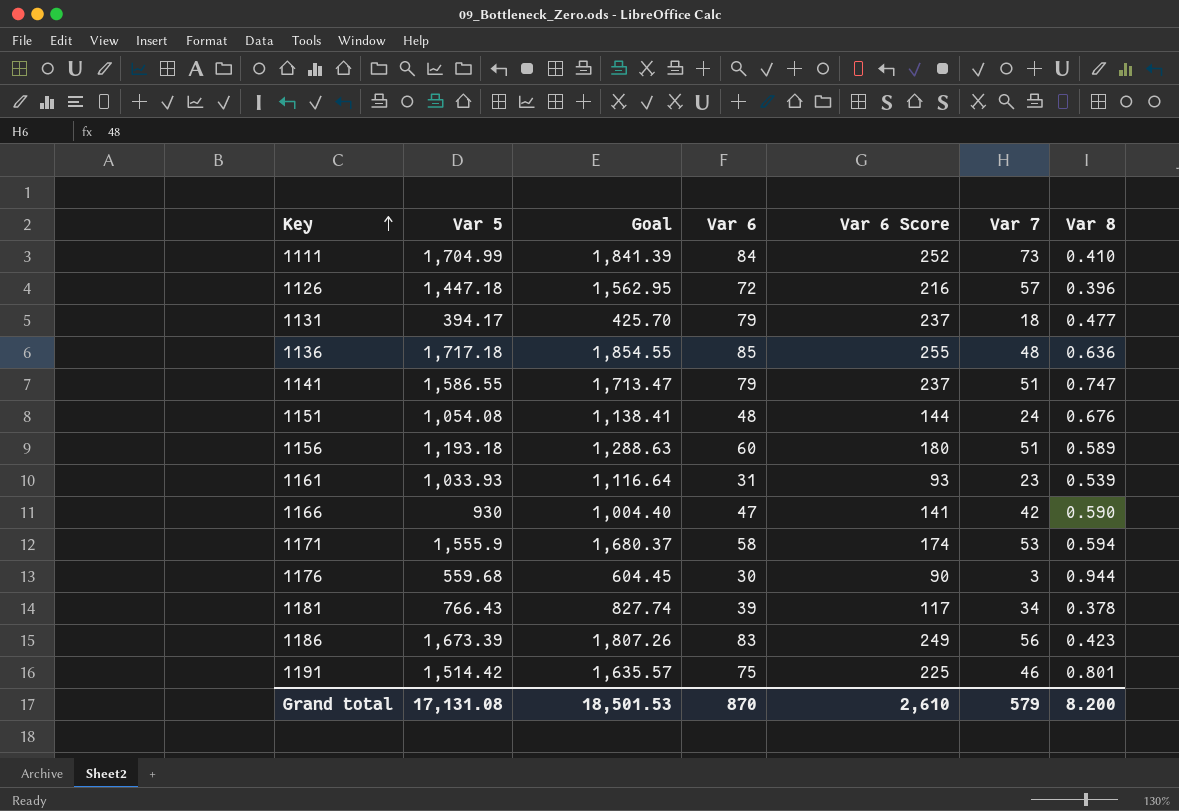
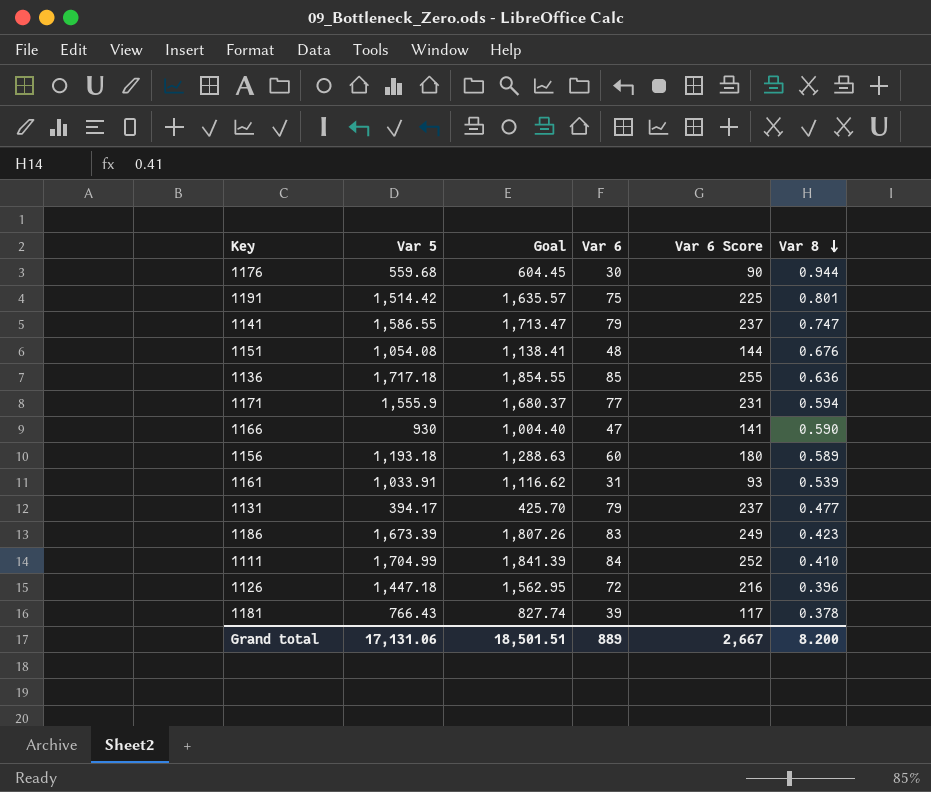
row order: Key ascending -> Var 8 descending
column Var 7 | position: 6 -> none
1171 | Var 6: 58 -> 77
1171 | Var 6 Score: 174 -> 231
1161 | Var 5: 1,033.93 -> 1,033.91
1161 | Goal: 1,116.64 -> 1,116.62
Grand total | Var 5: 17,131.08 -> 17,131.06
Grand total | Goal: 18,501.53 -> 18,501.51
Grand total | Var 6: 870 -> 889
Grand total | Var 6 Score: 2,610 -> 2,667

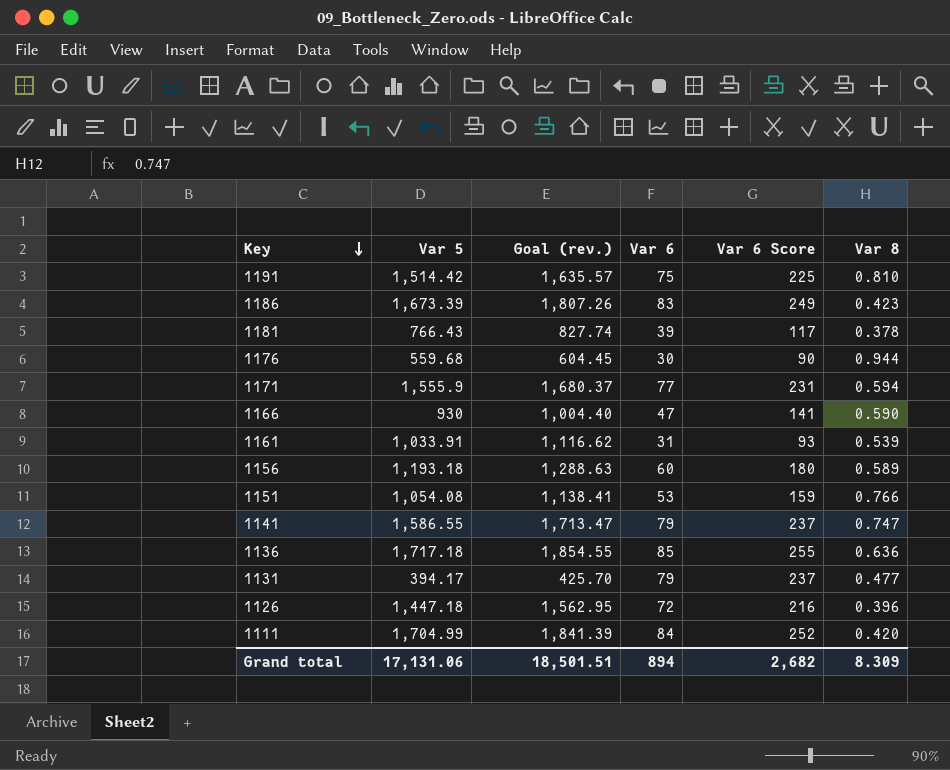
row order: Var 8 descending -> Key descending
column name: Goal -> Goal (rev.)
1191 | Var 8: 0.801 -> 0.810
1151 | Var 6: 48 -> 53
1151 | Var 6 Score: 144 -> 159
1151 | Var 8: 0.676 -> 0.766
1111 | Var 8: 0.410 -> 0.420
Grand total | Var 6: 889 -> 894
Grand total | Var 6 Score: 2,667 -> 2,682
Grand total | Var 8: 8.200 -> 8.309

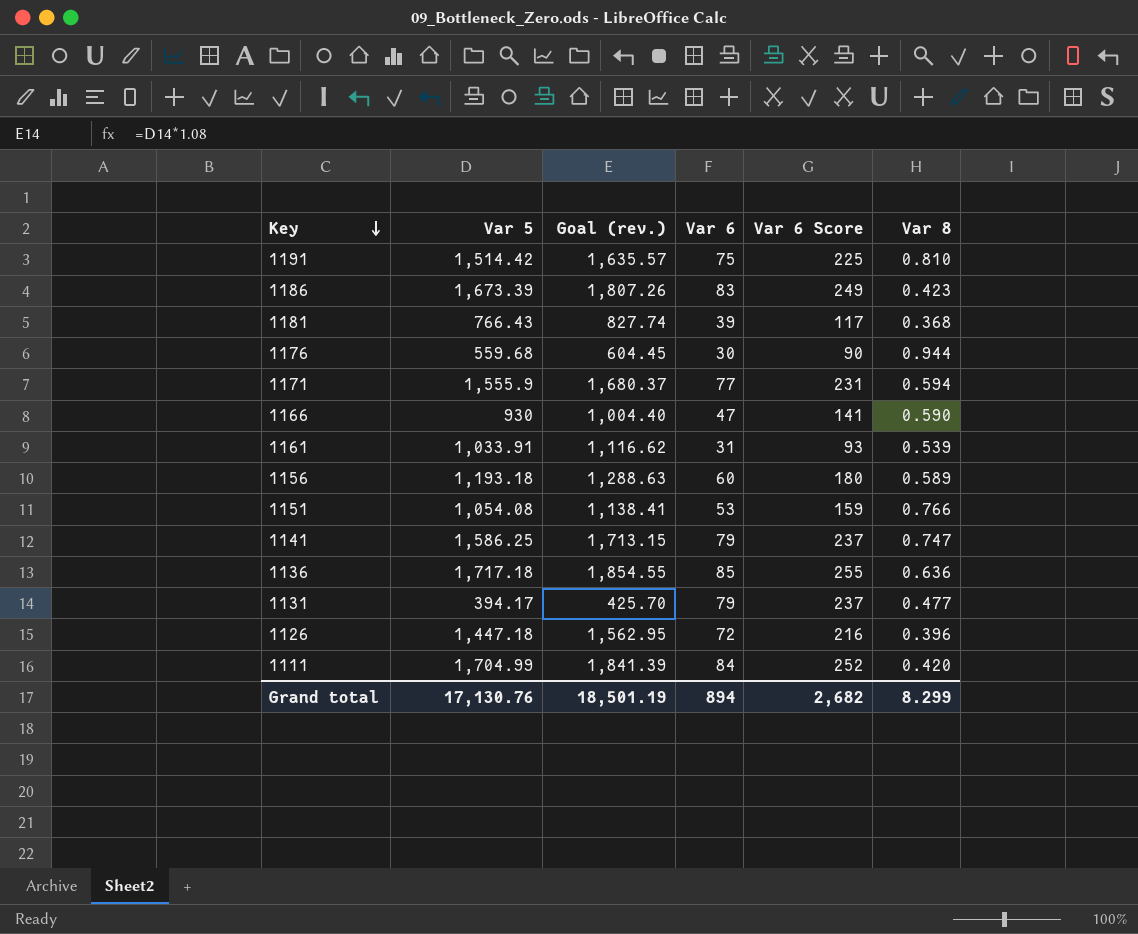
1181 | Var 8: 0.378 -> 0.368
1141 | Var 5: 1,586.55 -> 1,586.25
1141 | Goal (rev.): 1,713.47 -> 1,713.15
Grand total | Var 5: 17,131.06 -> 17,130.76
Grand total | Goal (rev.): 18,501.51 -> 18,501.19
Grand total | Var 8: 8.309 -> 8.299

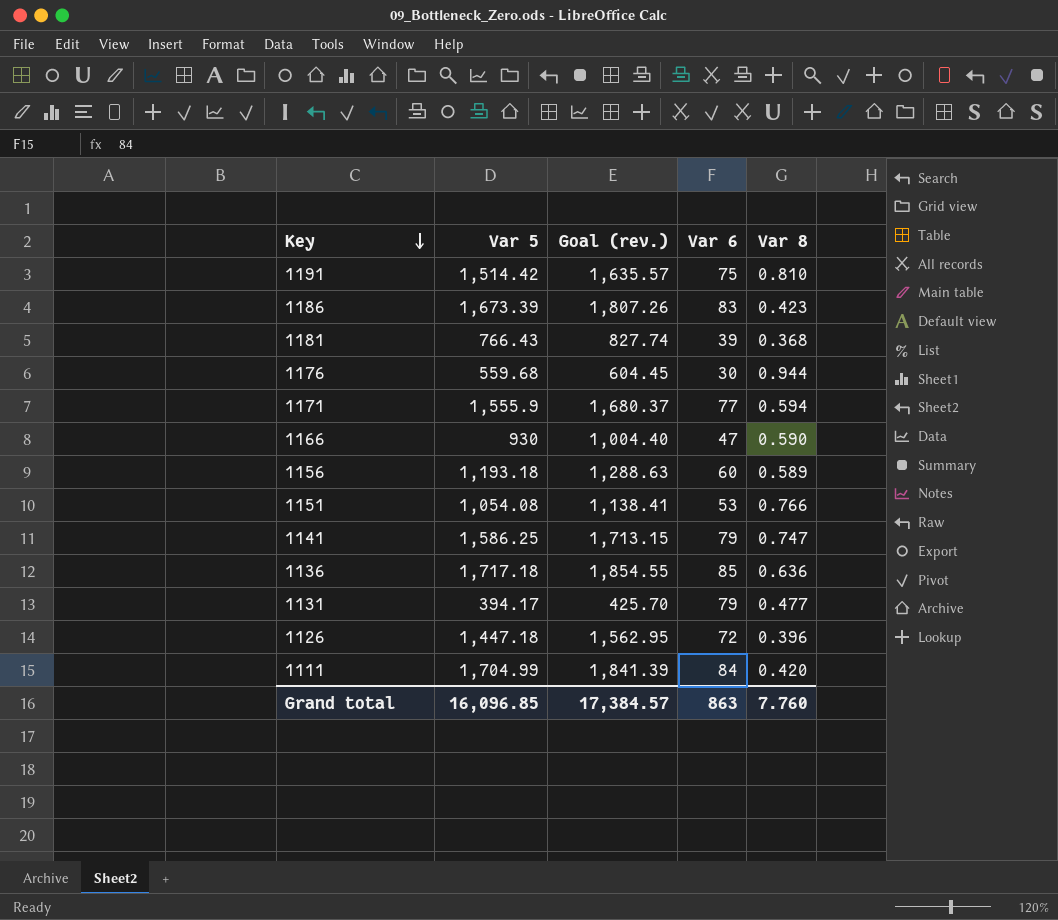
column Var 6 Score | formula: [Var 6] * 3 -> none
row 1161: 1,033.91 | 1,116.62 | 31 | 93 | 0.539 -> none
Grand total | Var 5: 17,130.76 -> 16,096.85
Grand total | Goal (rev.): 18,501.19 -> 17,384.57
Grand total | Var 6: 894 -> 863
Grand total | Var 8: 8.299 -> 7.760

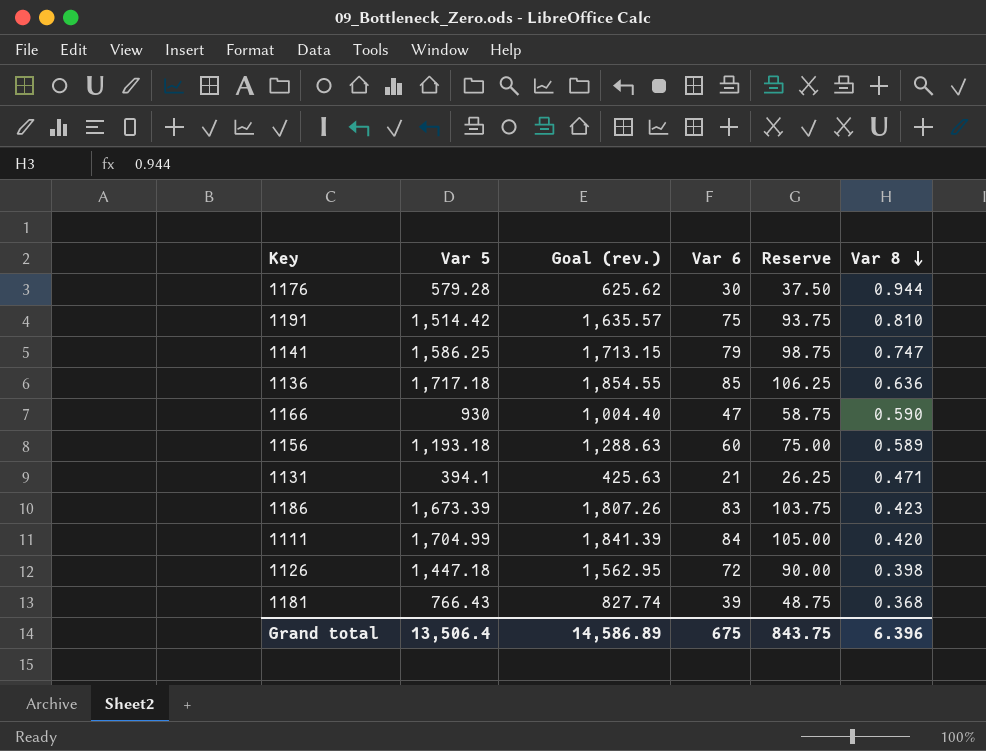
row order: Key descending -> Var 8 descending
column Reserve | formula: none -> [Var 6] * 1.25
row 1171: 1,555.9 | 1,680.37 | 77 | 0.594 -> none
row 1151: 1,054.08 | 1,138.41 | 53 | 0.766 -> none
1176 | Var 5: 559.68 -> 579.28
1176 | Goal (rev.): 604.45 -> 625.62
1131 | Var 5: 394.17 -> 394.1
1131 | Goal (rev.): 425.70 -> 425.63
1131 | Var 6: 79 -> 21
1131 | Var 8: 0.477 -> 0.471
1126 | Var 8: 0.396 -> 0.398
Grand total | Var 5: 16,096.85 -> 13,506.4
Grand total | Goal (rev.): 17,384.57 -> 14,586.89
Grand total | Var 6: 863 -> 675
Grand total | Var 8: 7.760 -> 6.396

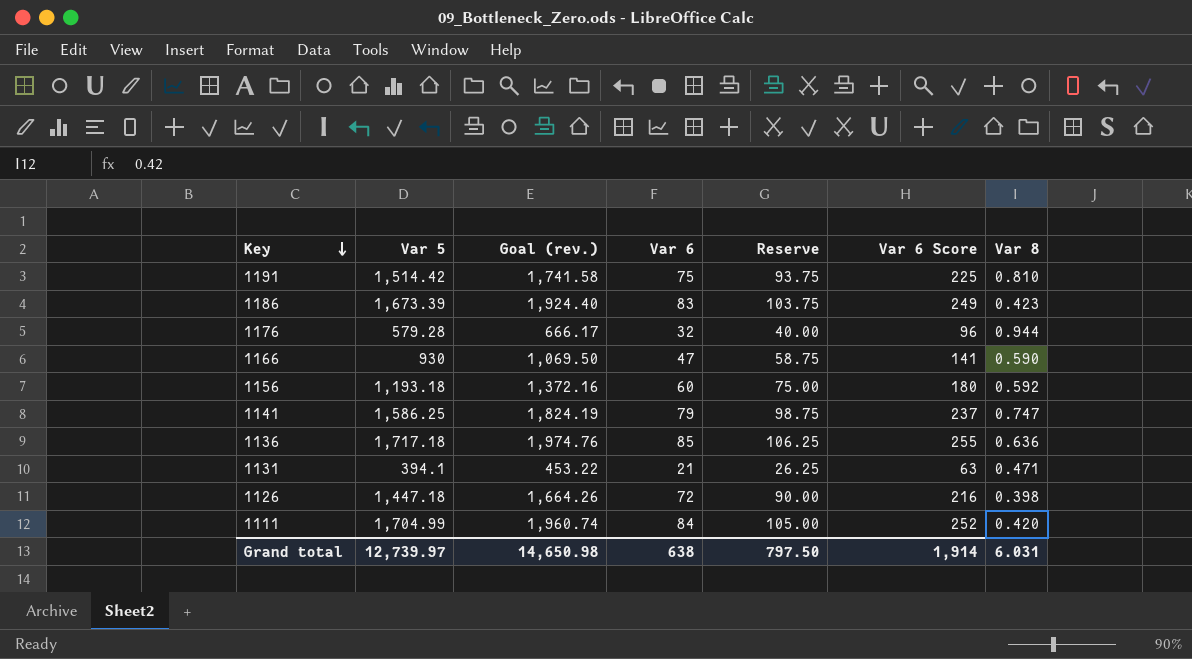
row order: Var 8 descending -> Key descending
column Goal (rev.) | formula: [Var 5] * 1.08 -> [Var 5] * 1.15
column Var 6 Score | formula: none -> [Var 6] * 3
row 1181: 766.43 | 827.74 | 39 | 48.75 | 0.368 -> none
1176 | Var 6: 30 -> 32
1176 | Reserve: 37.50 -> 40.00
1156 | Var 8: 0.589 -> 0.592
Grand total | Var 5: 13,506.4 -> 12,739.97
Grand total | Goal (rev.): 14,586.89 -> 14,650.98
Grand total | Var 6: 675 -> 638
Grand total | Reserve: 843.75 -> 797.50
Grand total | Var 8: 6.396 -> 6.031

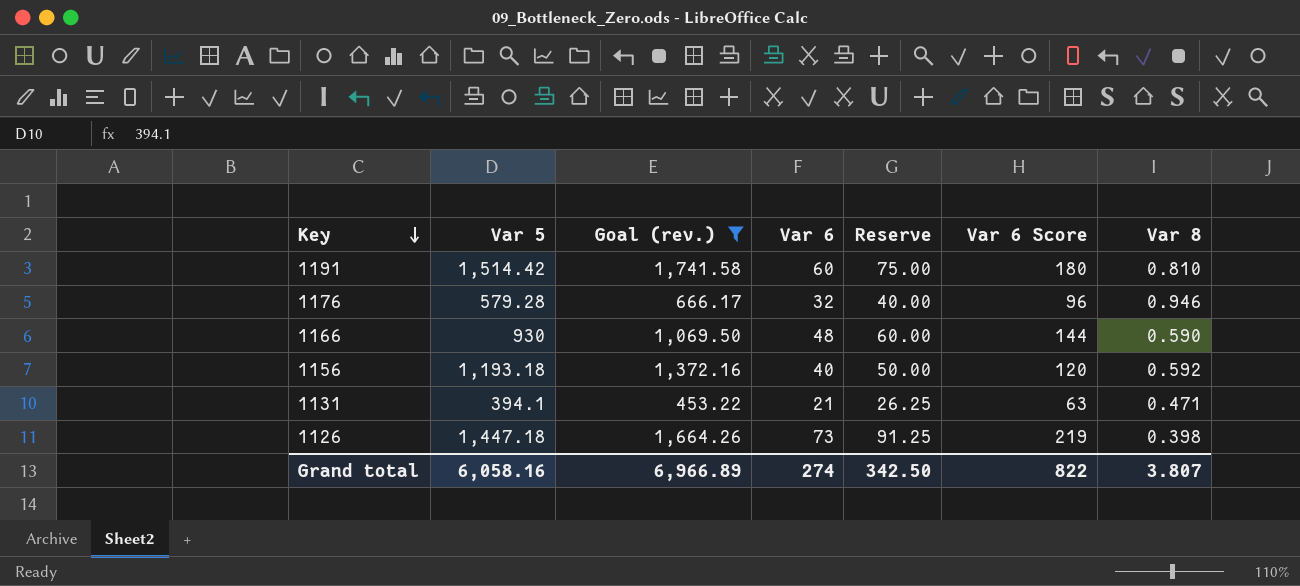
filter: none -> Goal (rev.) <= 1,741.58
1191 | Var 6: 75 -> 60
1191 | Reserve: 93.75 -> 75.00
1191 | Var 6 Score: 225 -> 180
1176 | Var 8: 0.944 -> 0.946
1166 | Var 6: 47 -> 48
1166 | Reserve: 58.75 -> 60.00
1166 | Var 6 Score: 141 -> 144
1156 | Var 6: 60 -> 40
1156 | Reserve: 75.00 -> 50.00
1156 | Var 6 Score: 180 -> 120
1126 | Var 6: 72 -> 73
1126 | Reserve: 90.00 -> 91.25
1126 | Var 6 Score: 216 -> 219
Grand total | Var 5: 12,739.97 -> 6,058.16
Grand total | Goal (rev.): 14,650.98 -> 6,966.89
Grand total | Var 6: 638 -> 274
Grand total | Reserve: 797.50 -> 342.50
Grand total | Var 6 Score: 1,914 -> 822
Grand total | Var 8: 6.031 -> 3.807

